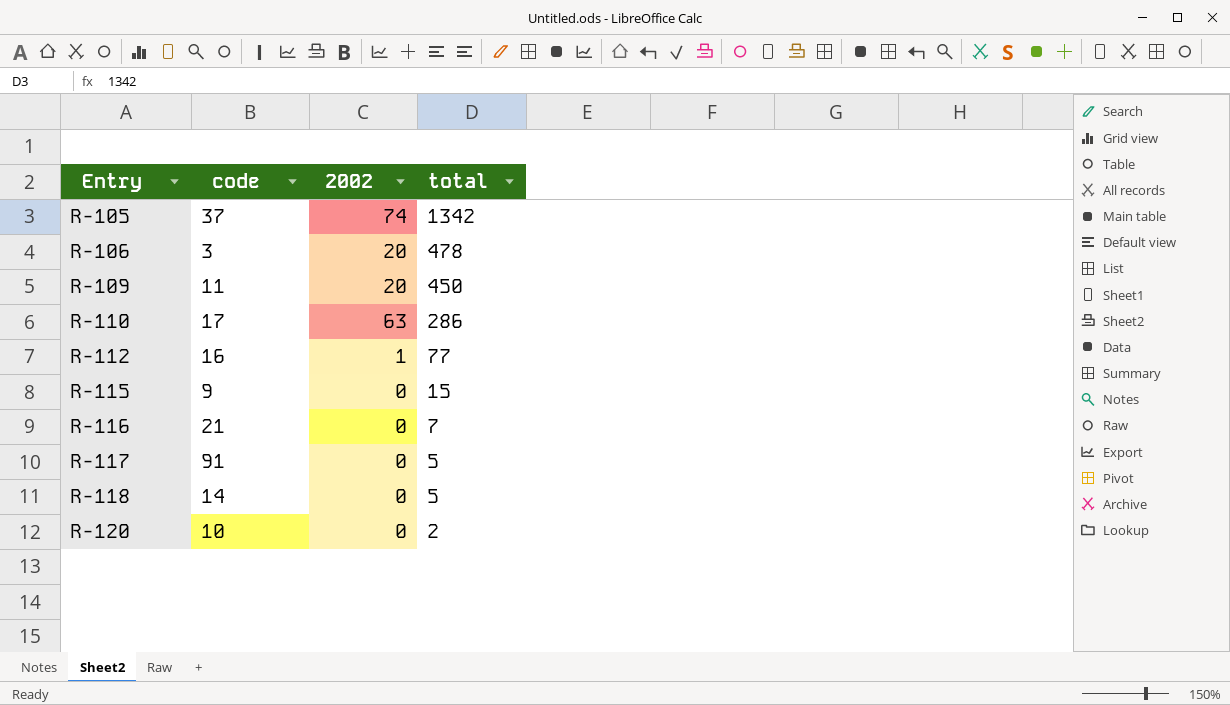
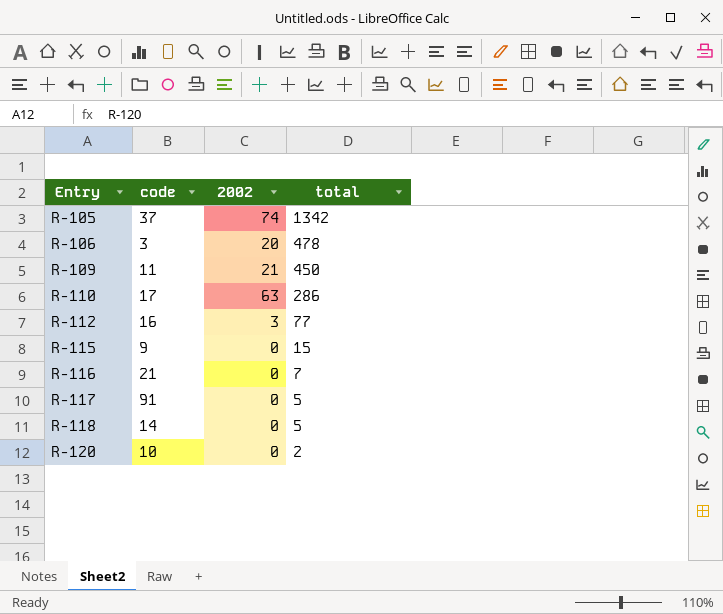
R-109 | 2002: 20 -> 21
R-112 | 2002: 1 -> 3

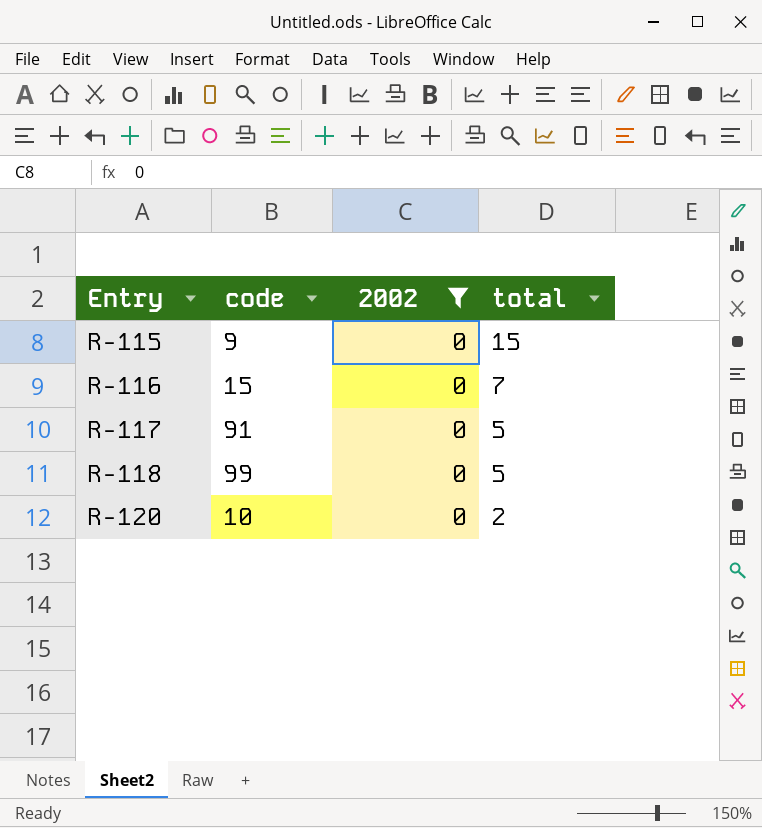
filter: none -> 2002 = 0
R-116 | code: 21 -> 15
R-118 | code: 14 -> 99

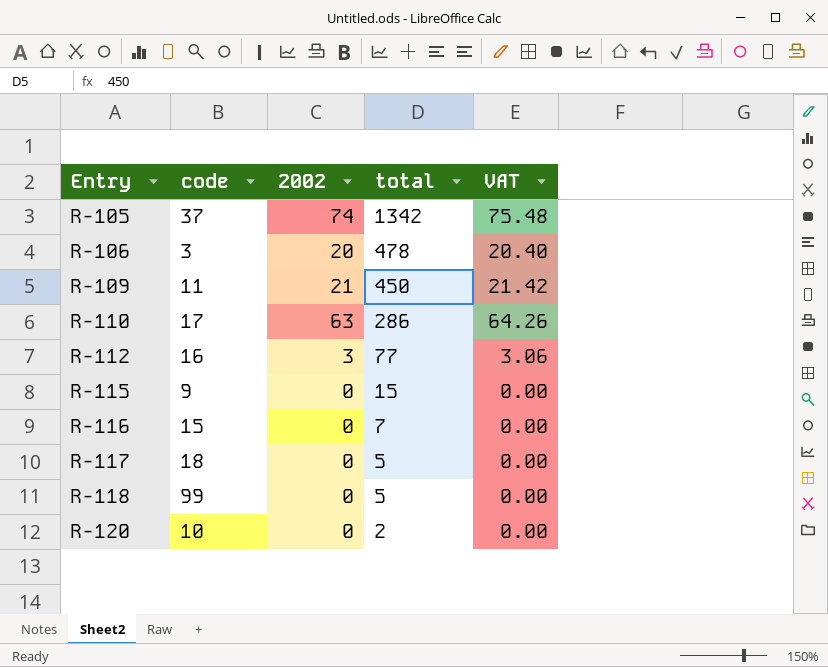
filter: 2002 = 0 -> none
column VAT | formula: none -> [2002] * 1.02
R-117 | code: 91 -> 18

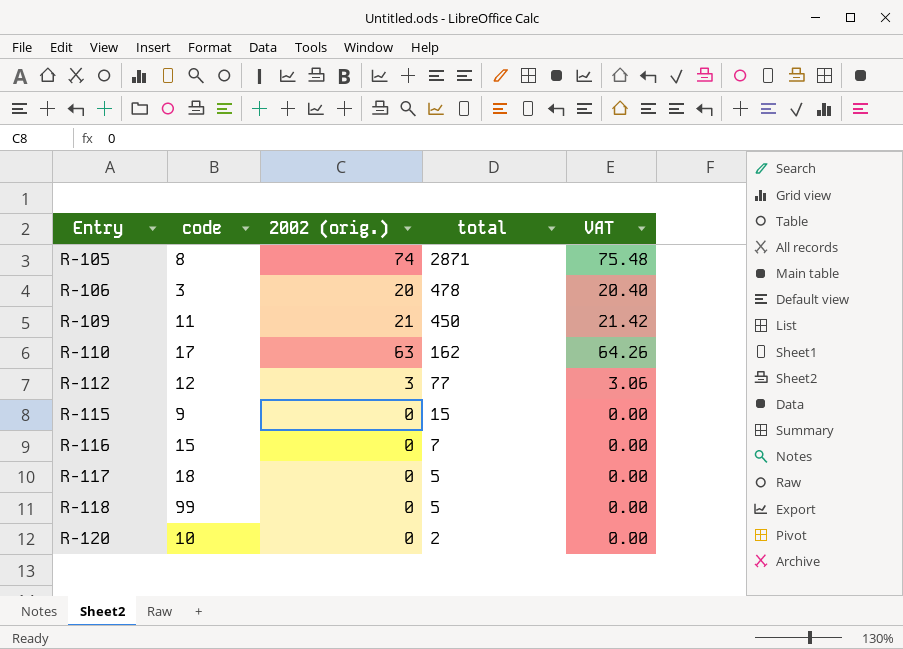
column name: 2002 -> 2002 (orig.)
R-105 | code: 37 -> 8
R-105 | total: 1342 -> 2871
R-110 | total: 286 -> 162
R-112 | code: 16 -> 12

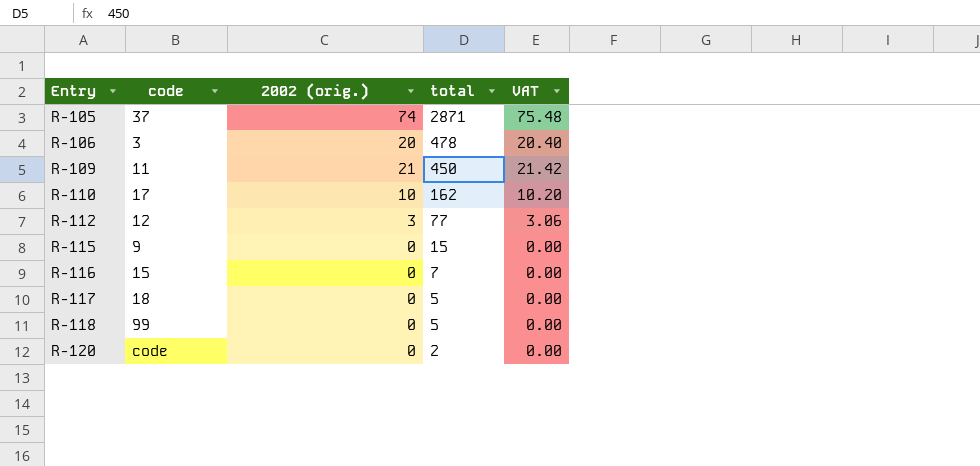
R-105 | code: 8 -> 37
R-110 | 2002 (orig.): 63 -> 10
R-110 | VAT: 64.26 -> 10.20
R-120 | code: 10 -> code

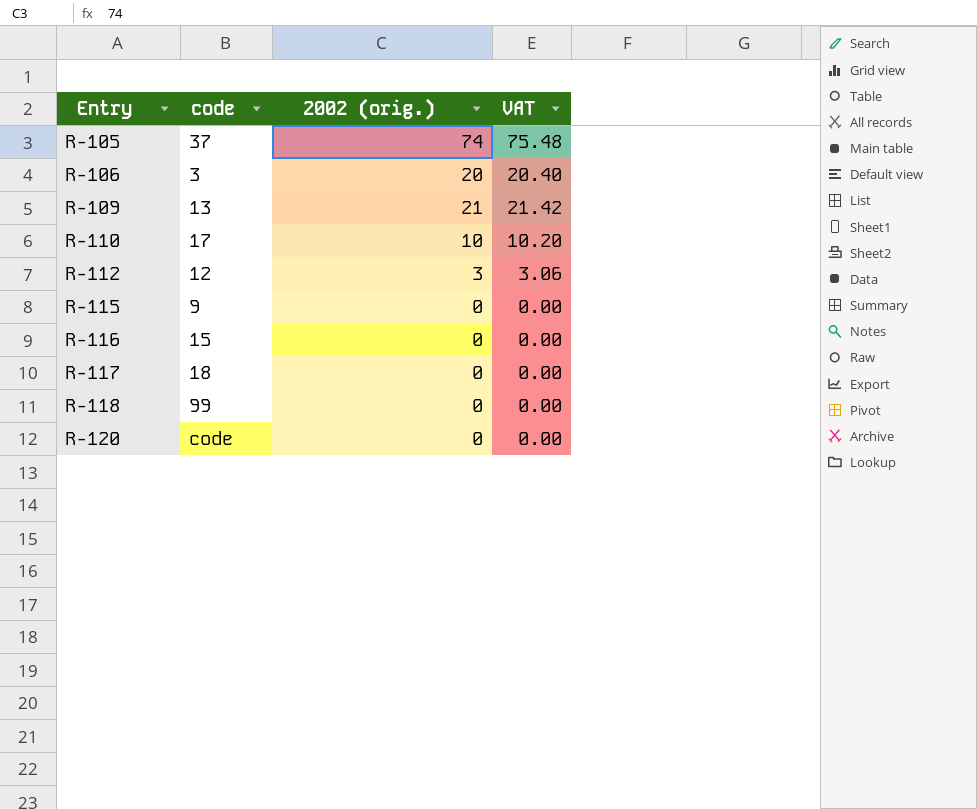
column total | position: 4 -> none
R-109 | code: 11 -> 13

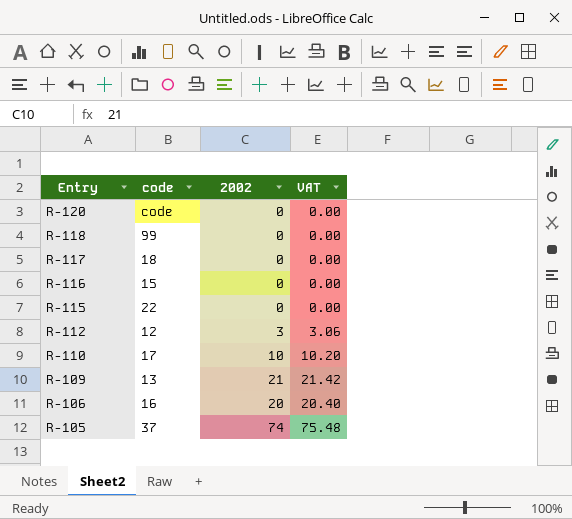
row order: Entry ascending -> Entry descending
column name: 2002 (orig.) -> 2002
R-115 | code: 9 -> 22
R-106 | code: 3 -> 16

